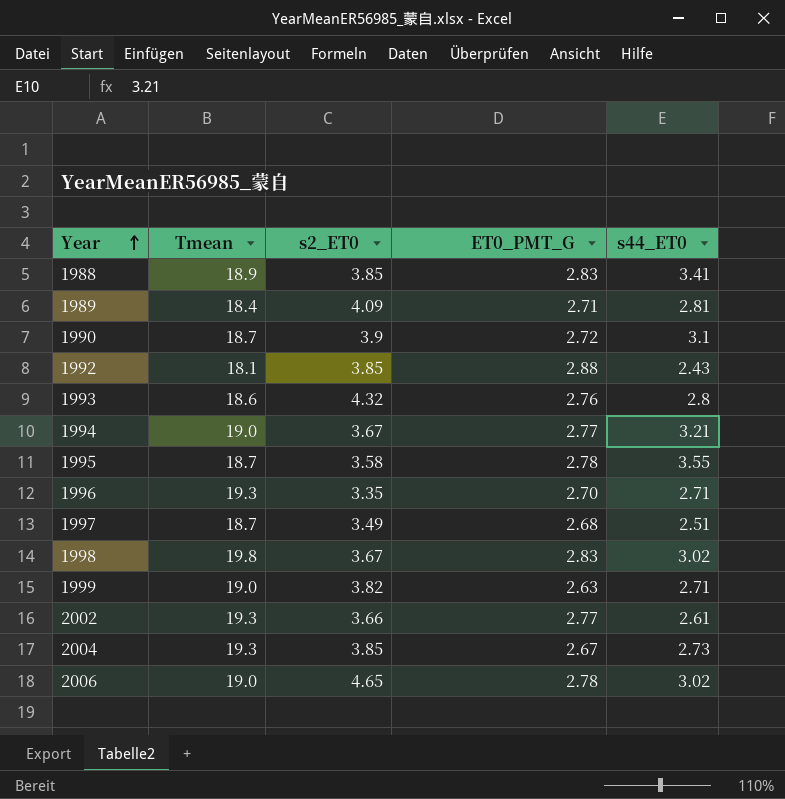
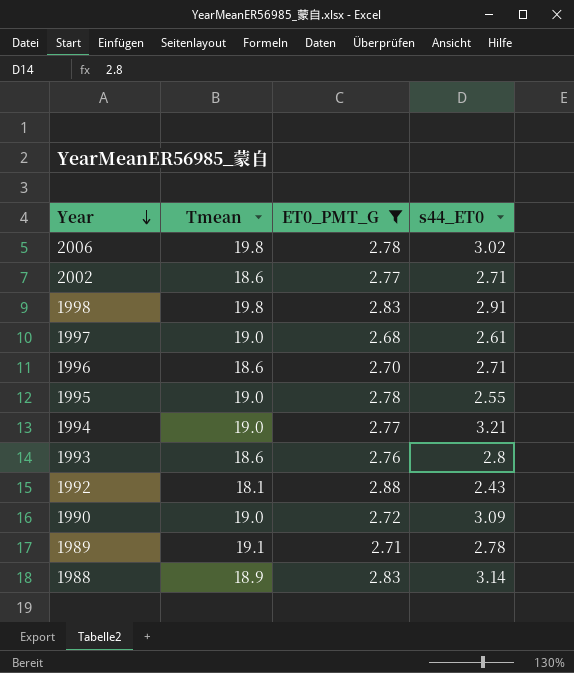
filter: none -> ET0_PMT_G >= 2.68
row order: Year ascending -> Year descending
column s2_ET0 | position: 3 -> none
2006 | Tmean: 19.0 -> 19.8
2002 | Tmean: 19.3 -> 18.6
2002 | s44_ET0: 2.61 -> 2.71
1998 | s44_ET0: 3.02 -> 2.91
1997 | Tmean: 18.7 -> 19.0
1997 | s44_ET0: 2.51 -> 2.61
1996 | Tmean: 19.3 -> 18.6
1995 | Tmean: 18.7 -> 19.0
1995 | s44_ET0: 3.55 -> 2.55
1990 | Tmean: 18.7 -> 19.0
1990 | s44_ET0: 3.1 -> 3.09
1989 | Tmean: 18.4 -> 19.1
1989 | s44_ET0: 2.81 -> 2.78
1988 | s44_ET0: 3.41 -> 3.14

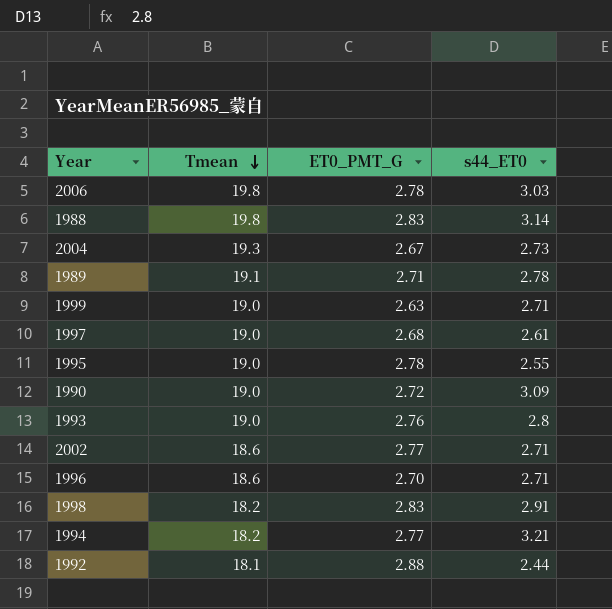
filter: ET0_PMT_G >= 2.68 -> none
row order: Year descending -> Tmean descending
2006 | s44_ET0: 3.02 -> 3.03
1988 | Tmean: 18.9 -> 19.8
1993 | Tmean: 18.6 -> 19.0
1998 | Tmean: 19.8 -> 18.2
1994 | Tmean: 19.0 -> 18.2
1992 | s44_ET0: 2.43 -> 2.44

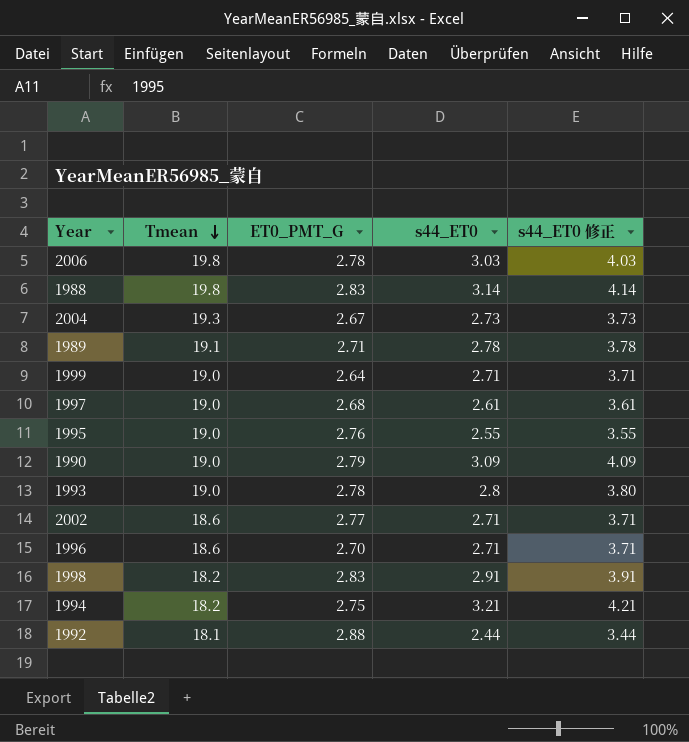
column s44_ET0 修正 | formula: none -> [s44_ET0] + 1
1999 | ET0_PMT_G: 2.63 -> 2.64
1995 | ET0_PMT_G: 2.78 -> 2.76
1990 | ET0_PMT_G: 2.72 -> 2.79
1993 | ET0_PMT_G: 2.76 -> 2.78
1994 | ET0_PMT_G: 2.77 -> 2.75

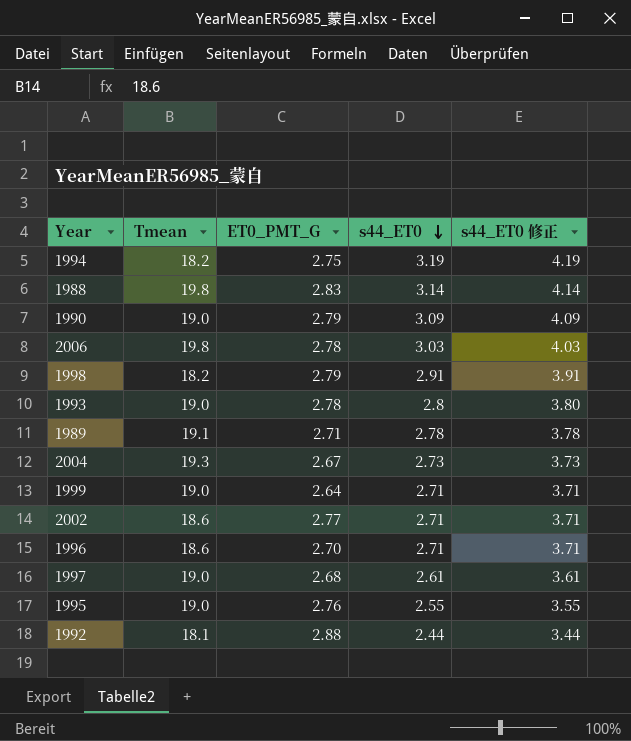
row order: Tmean descending -> s44_ET0 descending
1994 | s44_ET0: 3.21 -> 3.19
1994 | s44_ET0 修正: 4.21 -> 4.19
1998 | ET0_PMT_G: 2.83 -> 2.79

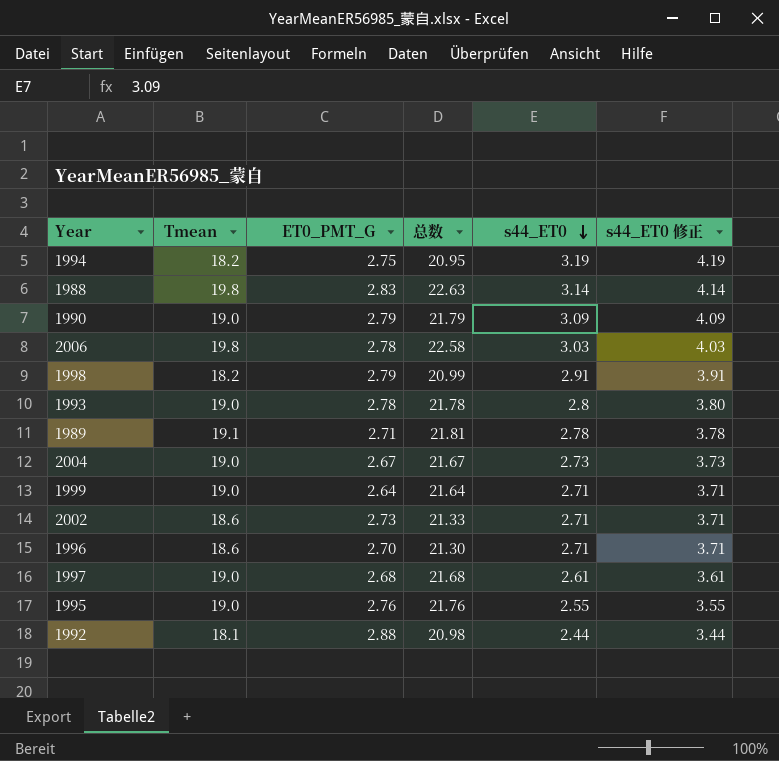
column 总数 | formula: none -> [Tmean] + [ET0_PMT_G]
2004 | Tmean: 19.3 -> 19.0
2002 | ET0_PMT_G: 2.77 -> 2.73

